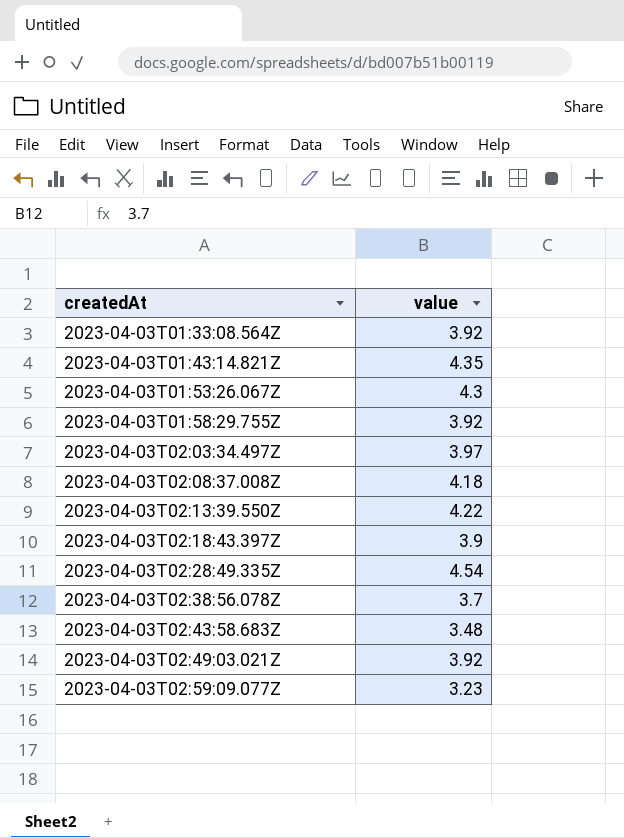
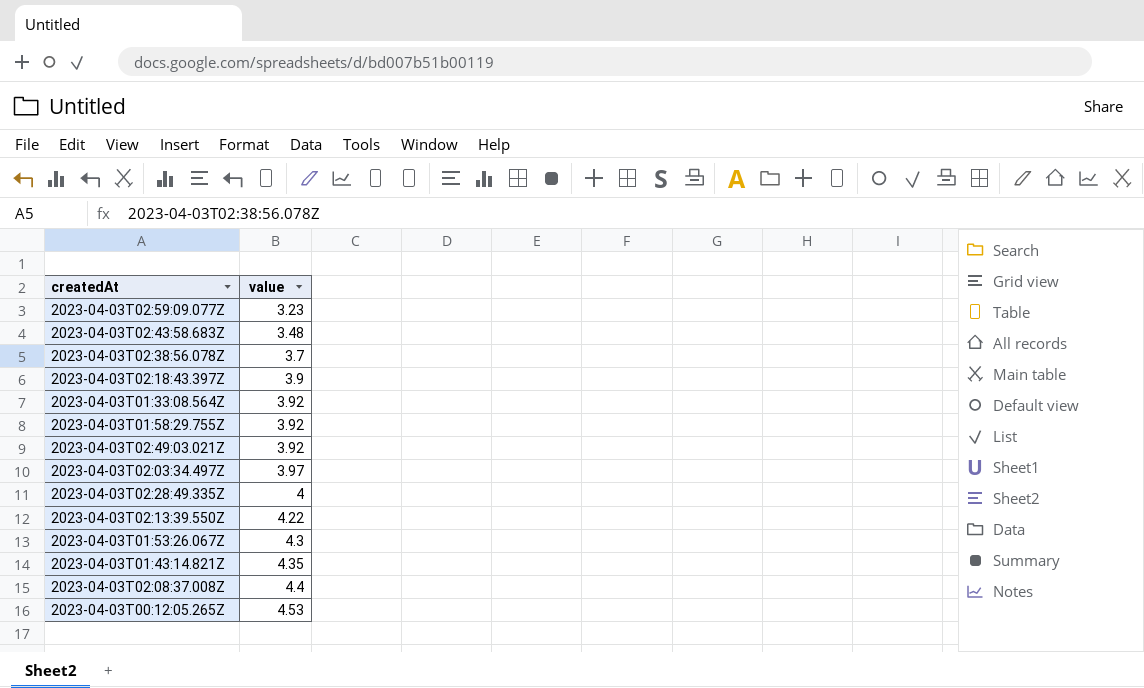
row order: createdAt ascending -> value ascending
2023-04-03T02:28:49.335Z | value: 4.54 -> 4
2023-04-03T02:08:37.008Z | value: 4.18 -> 4.4
row 2023-04-03T00:12:05.265Z: none -> 4.53

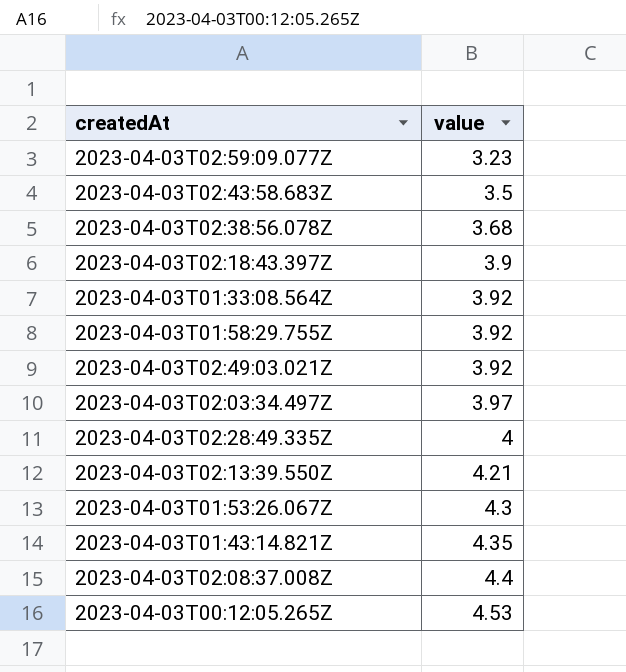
2023-04-03T02:43:58.683Z | value: 3.48 -> 3.5
2023-04-03T02:38:56.078Z | value: 3.7 -> 3.68
2023-04-03T02:13:39.550Z | value: 4.22 -> 4.21

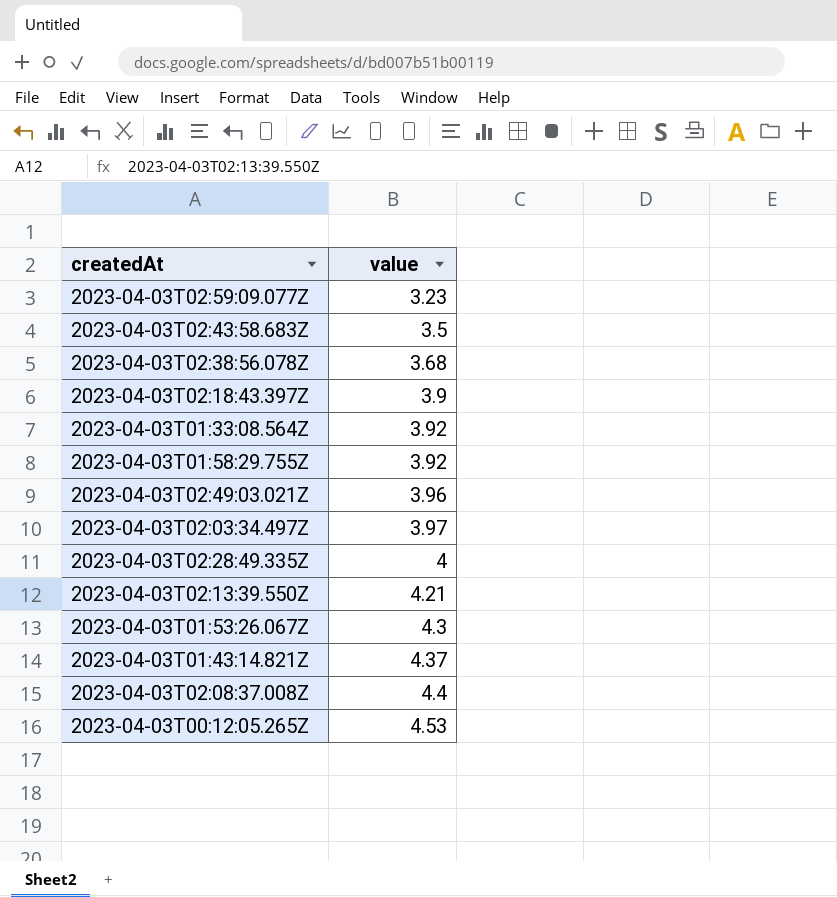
2023-04-03T02:49:03.021Z | value: 3.92 -> 3.96
2023-04-03T01:43:14.821Z | value: 4.35 -> 4.37

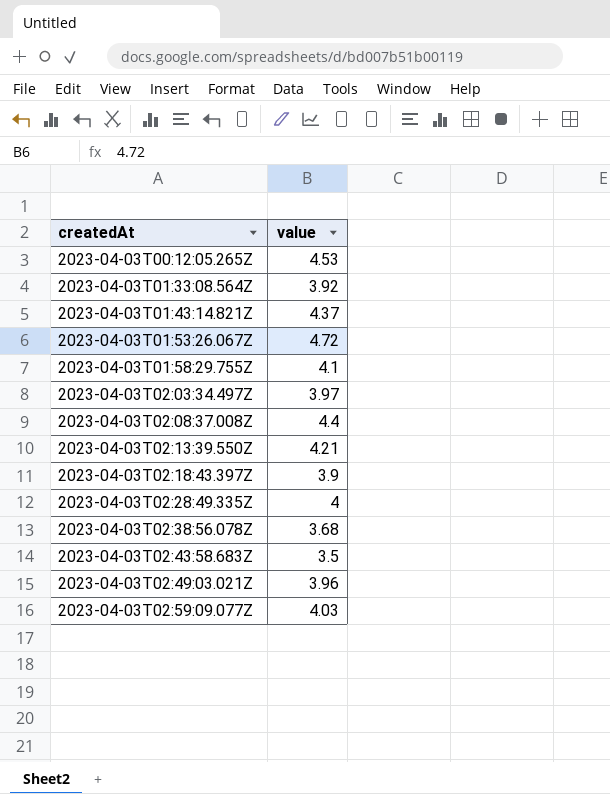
row order: value ascending -> createdAt ascending
2023-04-03T01:53:26.067Z | value: 4.3 -> 4.72
2023-04-03T01:58:29.755Z | value: 3.92 -> 4.1
2023-04-03T02:59:09.077Z | value: 3.23 -> 4.03

